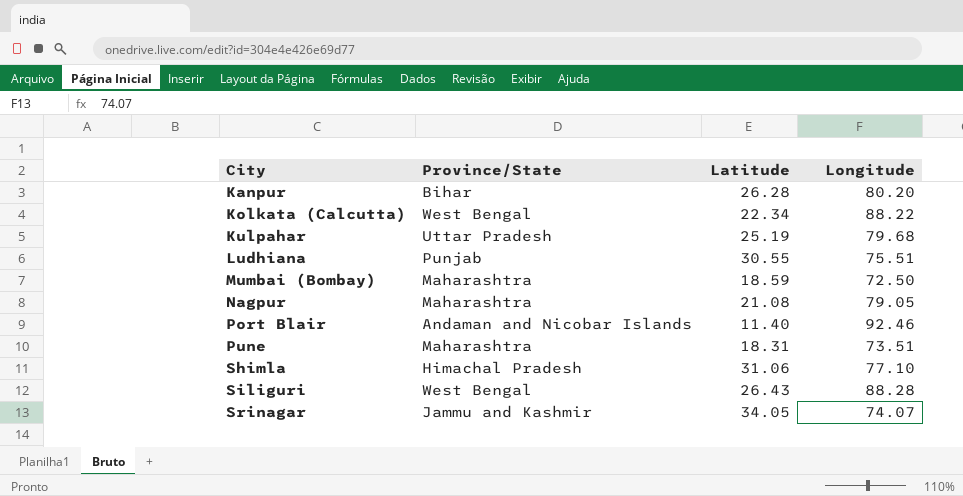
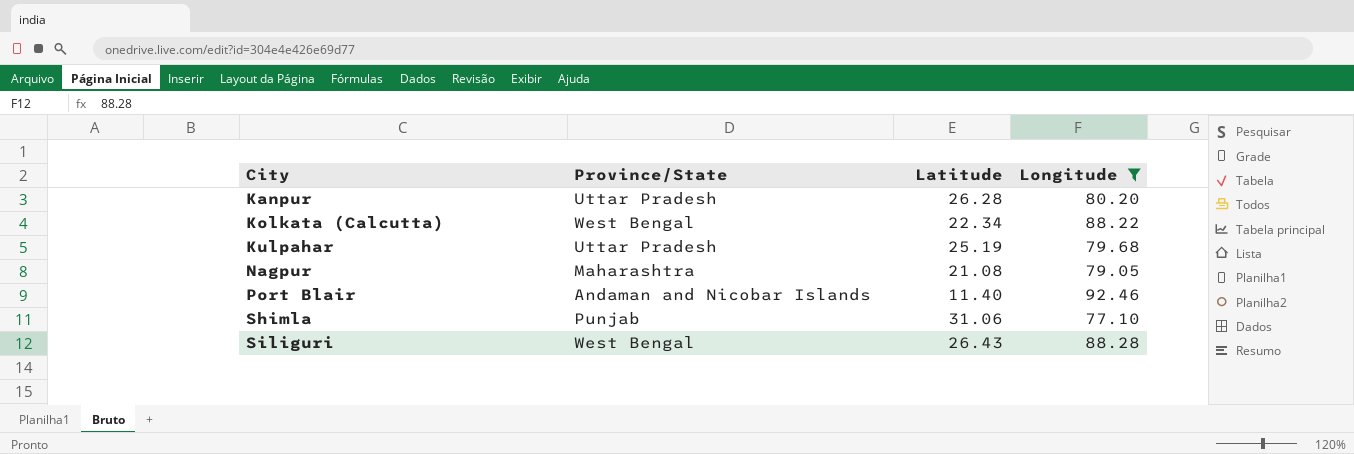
filter: none -> Longitude >= 77.10
Kanpur | Province/State: Bihar -> Uttar Pradesh
Shimla | Province/State: Himachal Pradesh -> Punjab

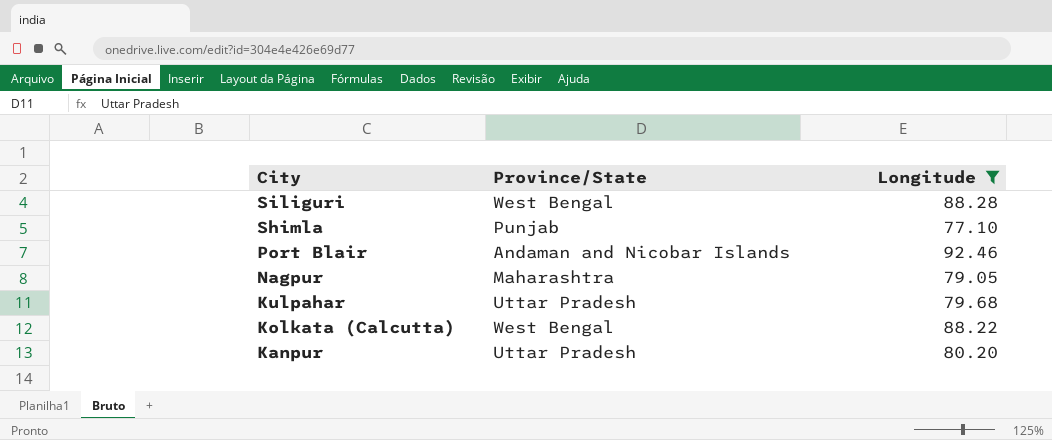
row order: City ascending -> City descending
column Latitude | position: 3 -> none

